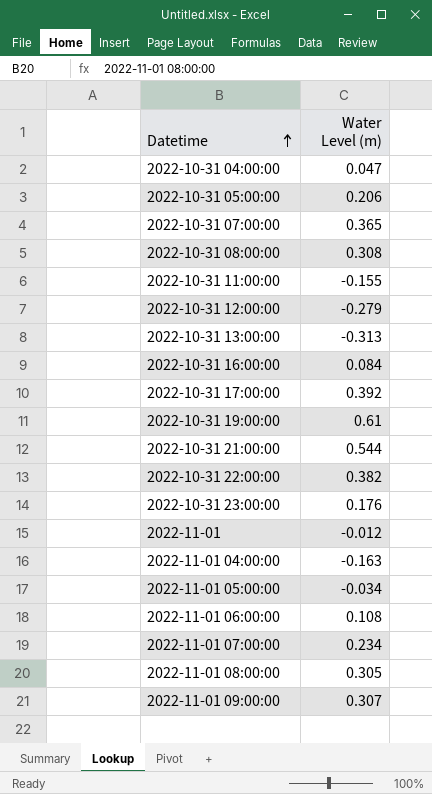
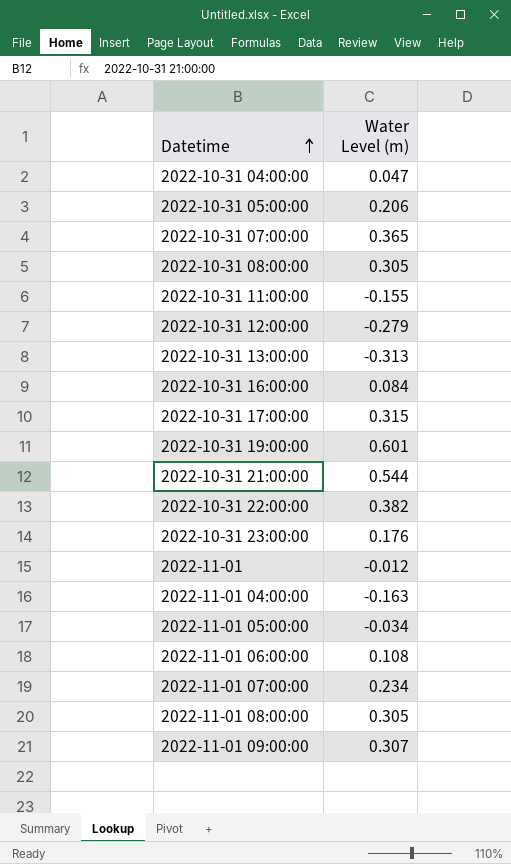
2022-10-31 08:00:00 | Water Level (m): 0.308 -> 0.305
2022-10-31 17:00:00 | Water Level (m): 0.392 -> 0.315
2022-10-31 19:00:00 | Water Level (m): 0.61 -> 0.601

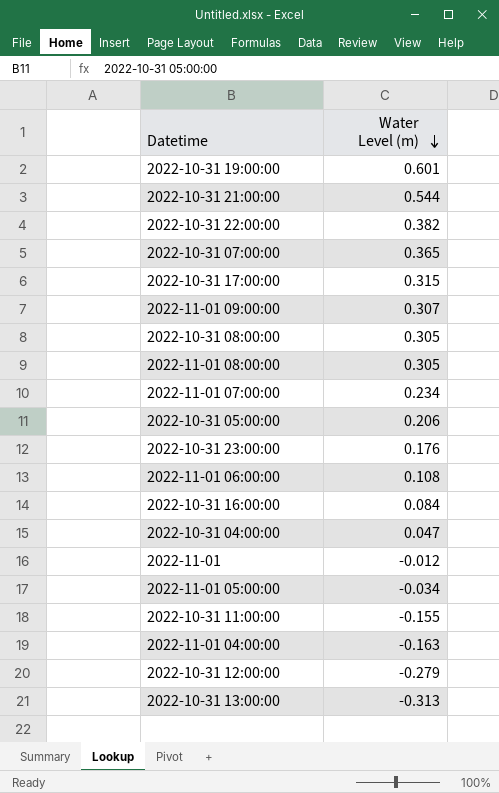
row order: Datetime ascending -> Water Level (m) descending

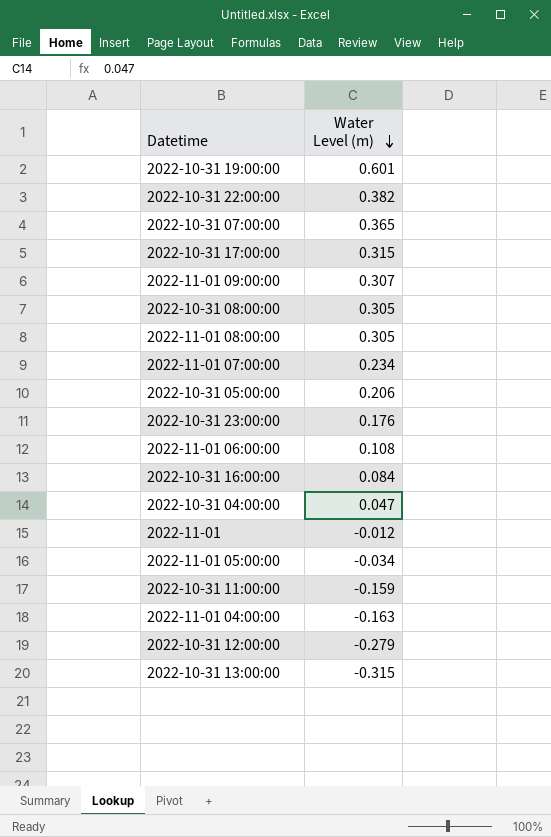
row 2022-10-31 21:00:00: 0.544 -> none
2022-10-31 11:00:00 | Water Level (m): -0.155 -> -0.159
2022-10-31 13:00:00 | Water Level (m): -0.313 -> -0.315

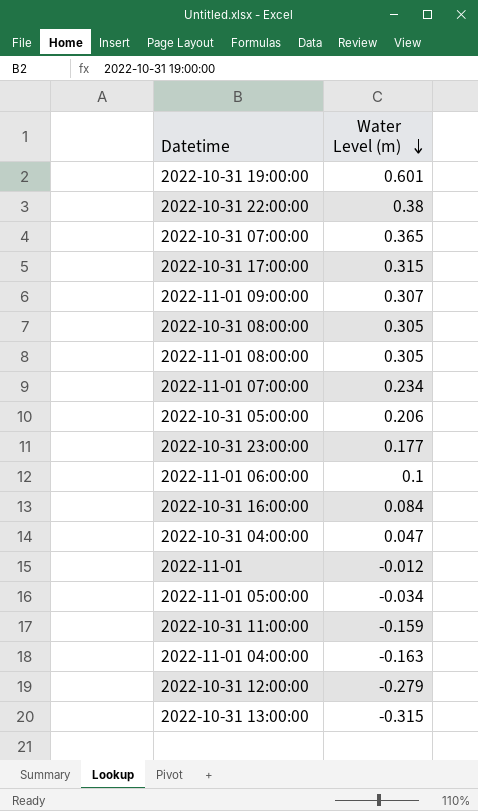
2022-10-31 22:00:00 | Water Level (m): 0.382 -> 0.38
2022-10-31 23:00:00 | Water Level (m): 0.176 -> 0.177
2022-11-01 06:00:00 | Water Level (m): 0.108 -> 0.1

